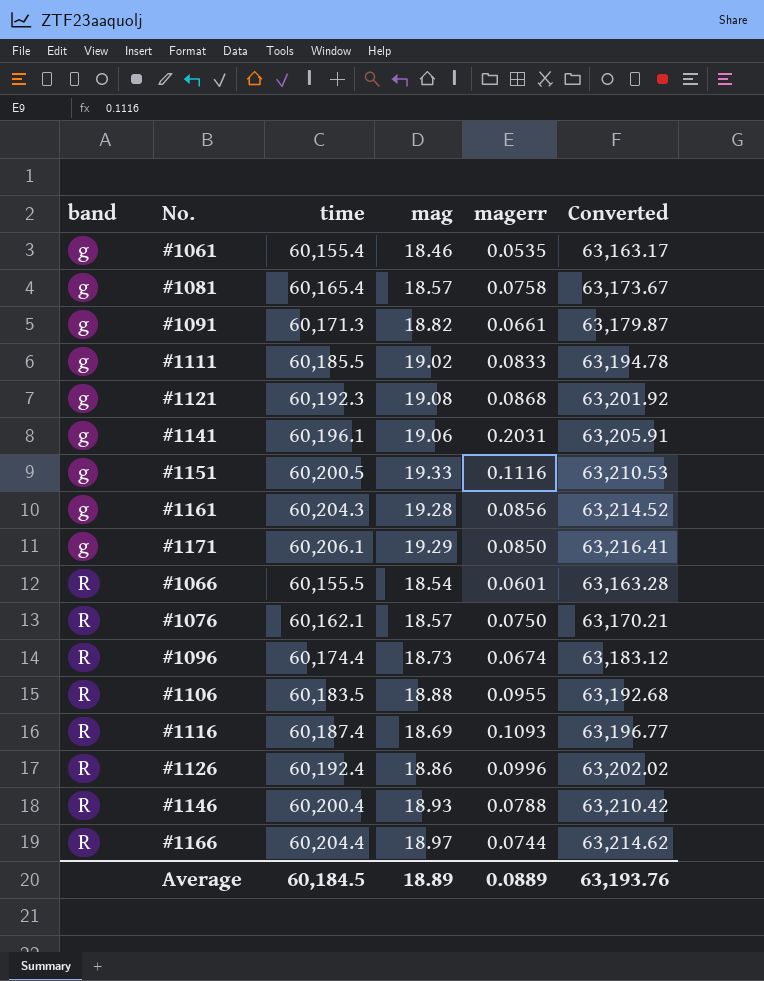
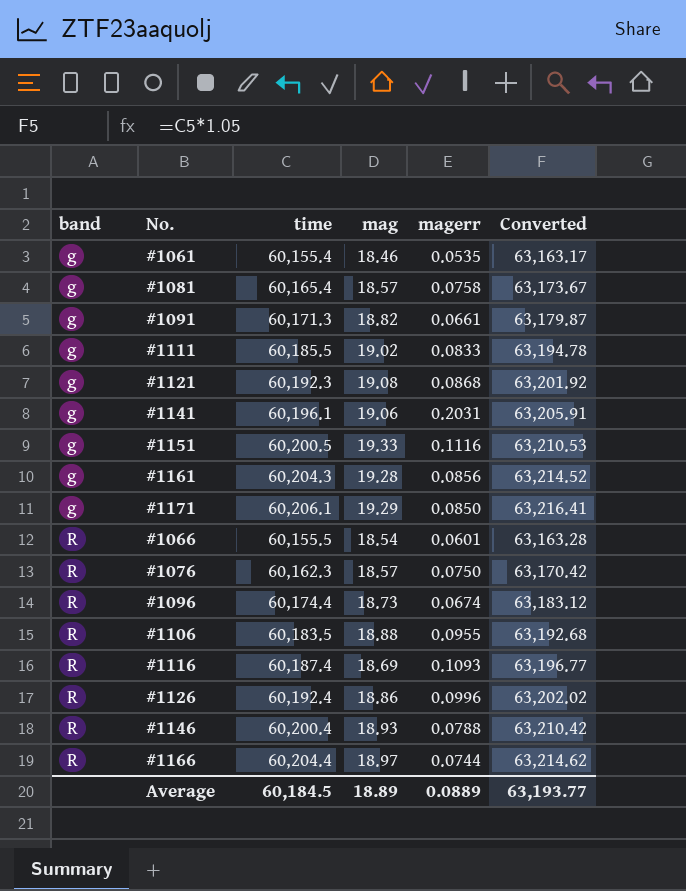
#1076 | time: 60,162.1 -> 60,162.3
#1076 | Converted: 63,170.21 -> 63,170.42
Average | Converted: 63,193.76 -> 63,193.77

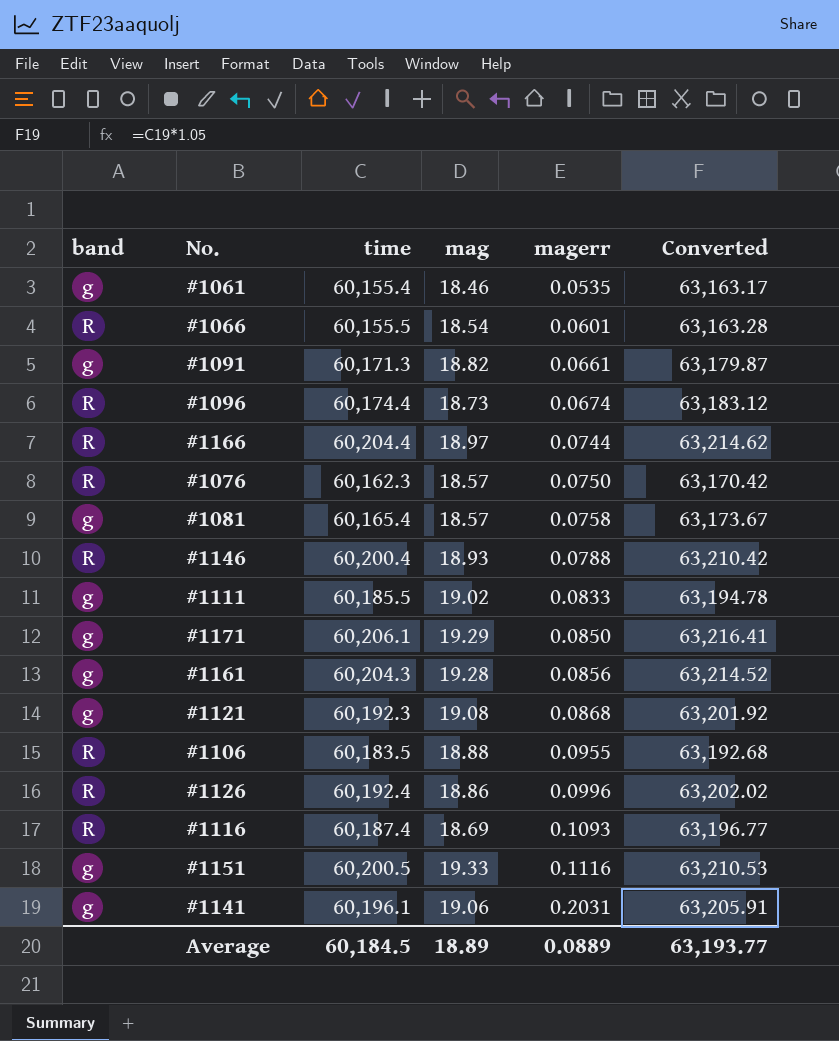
row order: band ascending -> magerr ascending

